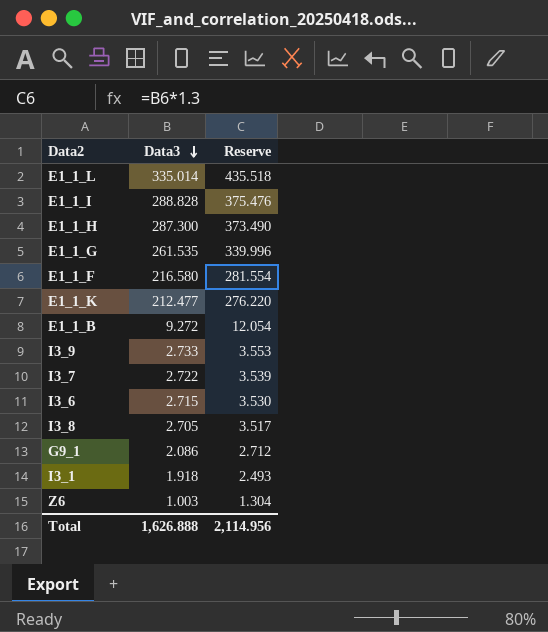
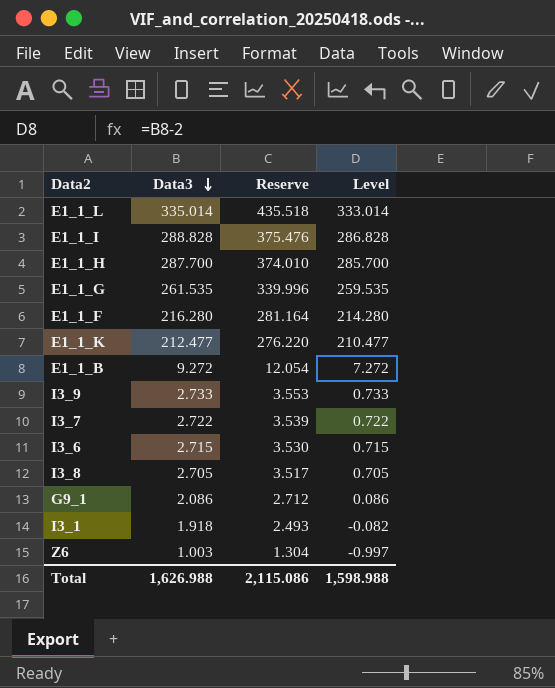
column Level | formula: none -> [Data3] - 2
E1_1_H | Data3: 287.300 -> 287.700
E1_1_H | Reserve: 373.490 -> 374.010
E1_1_F | Data3: 216.580 -> 216.280
E1_1_F | Reserve: 281.554 -> 281.164
Total | Data3: 1,626.888 -> 1,626.988
Total | Reserve: 2,114.956 -> 2,115.086

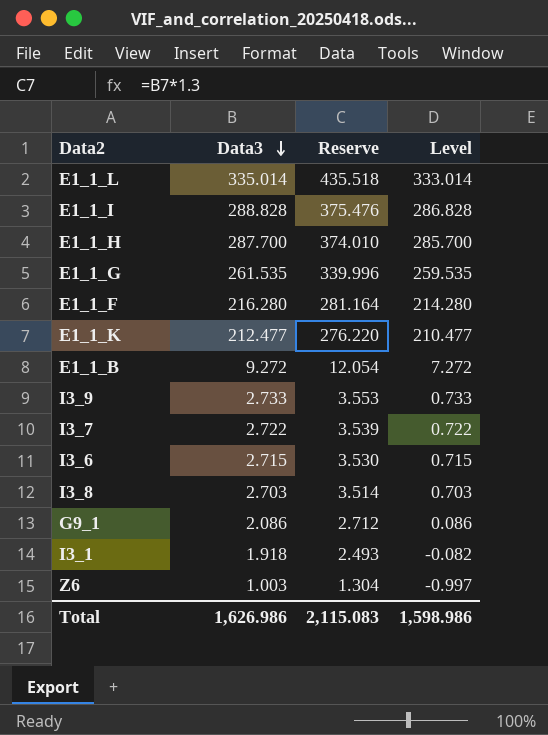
I3_8 | Data3: 2.705 -> 2.703
I3_8 | Reserve: 3.517 -> 3.514
I3_8 | Level: 0.705 -> 0.703
Total | Data3: 1,626.988 -> 1,626.986
Total | Reserve: 2,115.086 -> 2,115.083
Total | Level: 1,598.988 -> 1,598.986

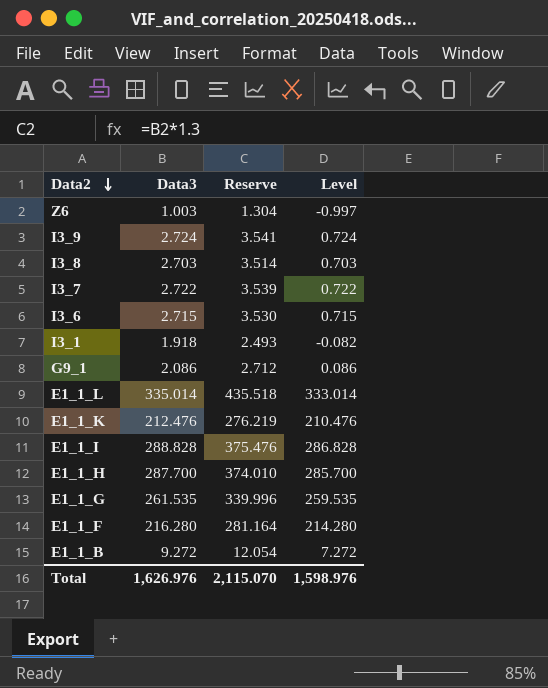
row order: Data3 descending -> Data2 descending
I3_9 | Data3: 2.733 -> 2.724
I3_9 | Reserve: 3.553 -> 3.541
I3_9 | Level: 0.733 -> 0.724
E1_1_K | Data3: 212.477 -> 212.476
E1_1_K | Reserve: 276.220 -> 276.219
E1_1_K | Level: 210.477 -> 210.476
Total | Data3: 1,626.986 -> 1,626.976
Total | Reserve: 2,115.083 -> 2,115.070
Total | Level: 1,598.986 -> 1,598.976

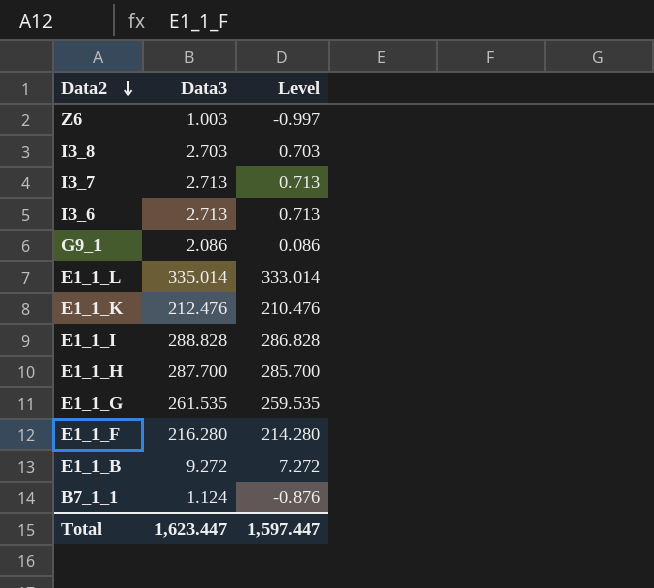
column Reserve | formula: [Data3] * 1.3 -> none
row I3_9: 2.724 | 3.541 | 0.724 -> none
row I3_1: 1.918 | 2.493 | -0.082 -> none
I3_7 | Data3: 2.722 -> 2.713
I3_7 | Level: 0.722 -> 0.713
I3_6 | Data3: 2.715 -> 2.713
I3_6 | Level: 0.715 -> 0.713
row B7_1_1: none -> 1.124 | -0.876
Total | Data3: 1,626.976 -> 1,623.447
Total | Level: 1,598.976 -> 1,597.447

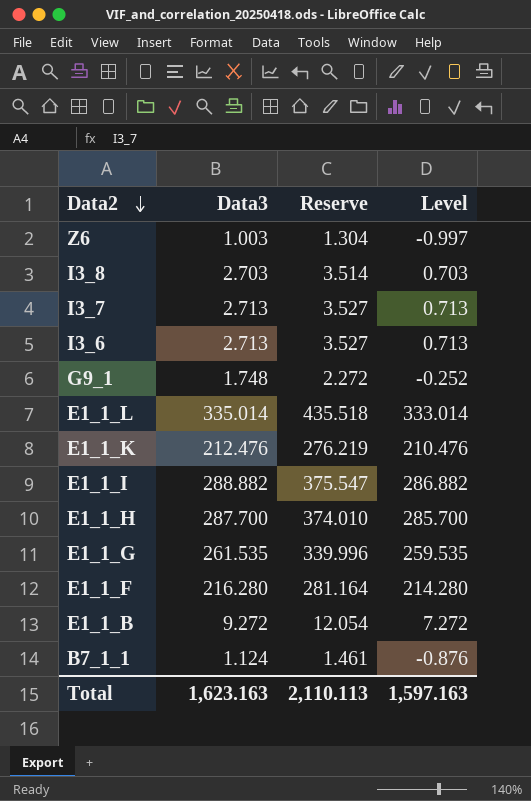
column Reserve | formula: none -> [Data3] * 1.3
G9_1 | Data3: 2.086 -> 1.748
G9_1 | Level: 0.086 -> -0.252
E1_1_I | Data3: 288.828 -> 288.882
E1_1_I | Level: 286.828 -> 286.882
Total | Data3: 1,623.447 -> 1,623.163
Total | Level: 1,597.447 -> 1,597.163

